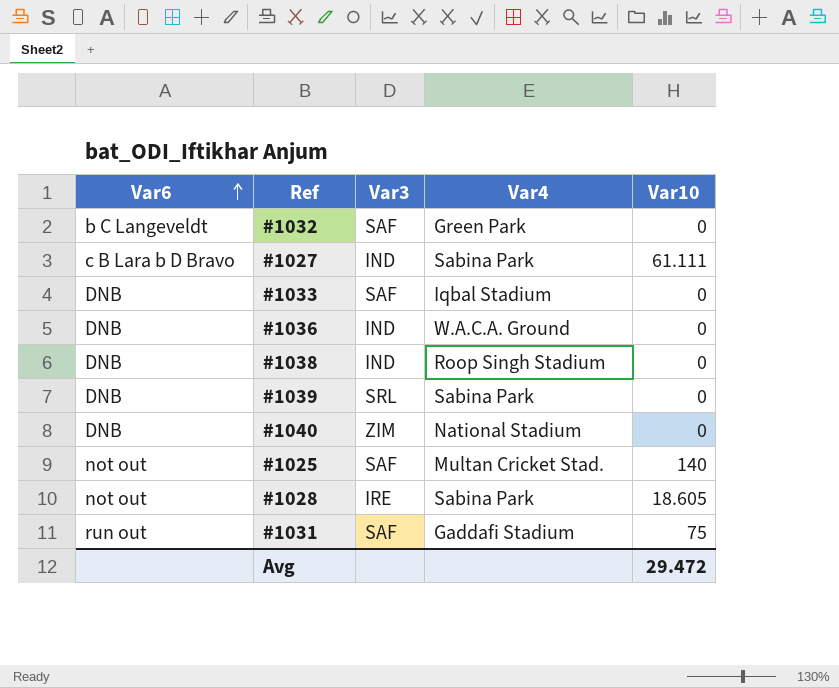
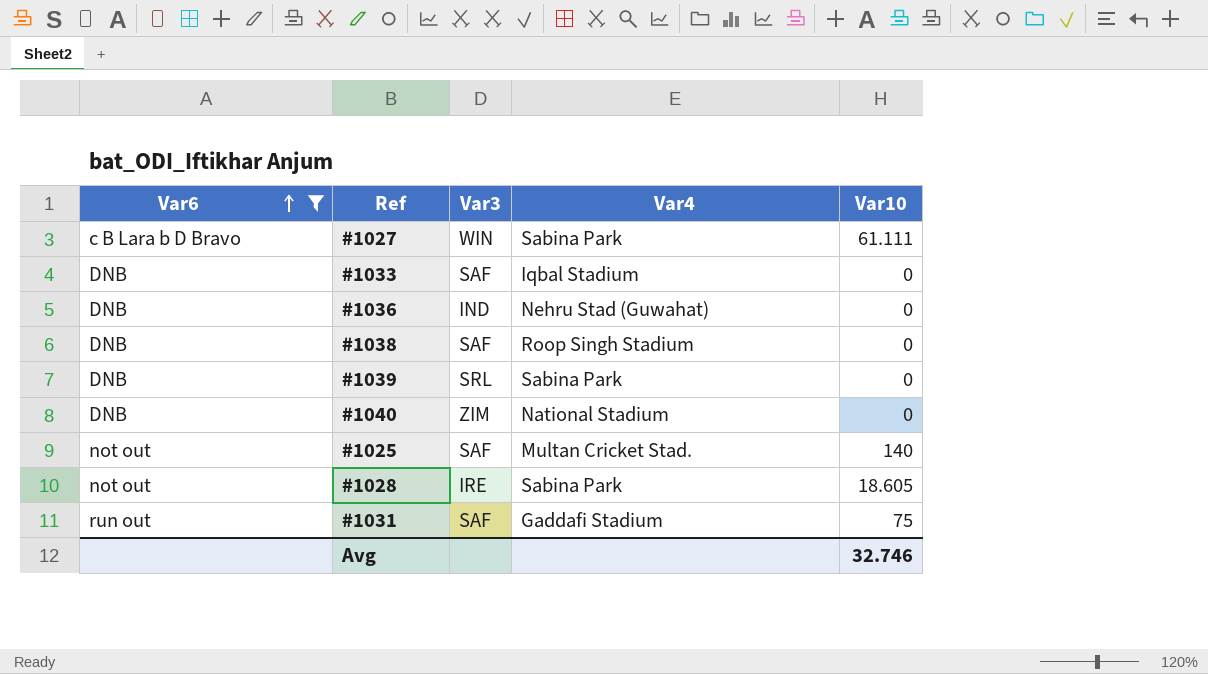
filter: none -> Var6 != b C Langeveldt
#1027 | Var3: IND -> WIN
#1036 | Var4: W.A.C.A. Ground -> Nehru Stad (Guwahat)
#1038 | Var3: IND -> SAF
Avg | Var10: 29.472 -> 32.746

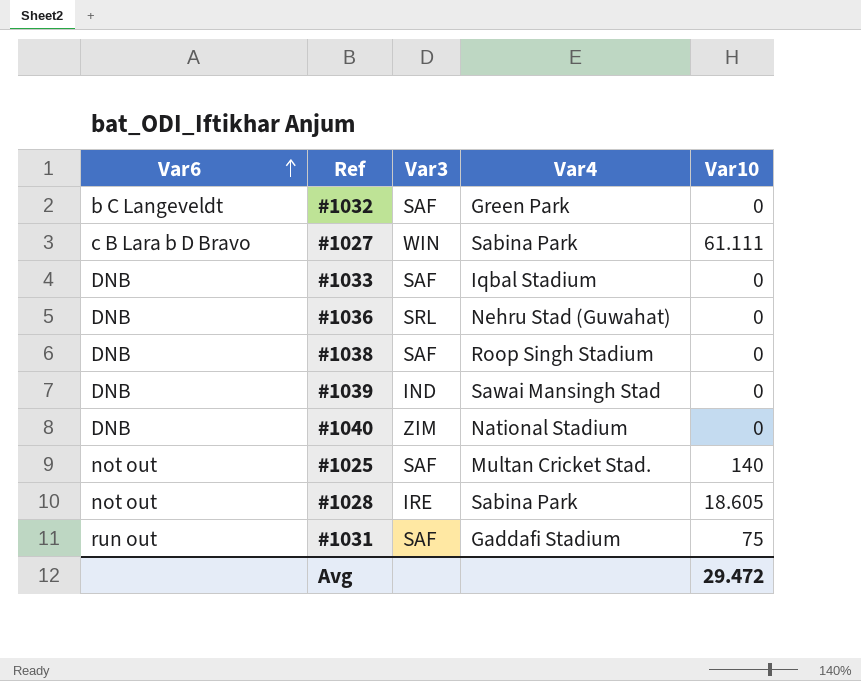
filter: Var6 != b C Langeveldt -> none
#1036 | Var3: IND -> SRL
#1039 | Var3: SRL -> IND
#1039 | Var4: Sabina Park -> Sawai Mansingh Stad
Avg | Var10: 32.746 -> 29.472

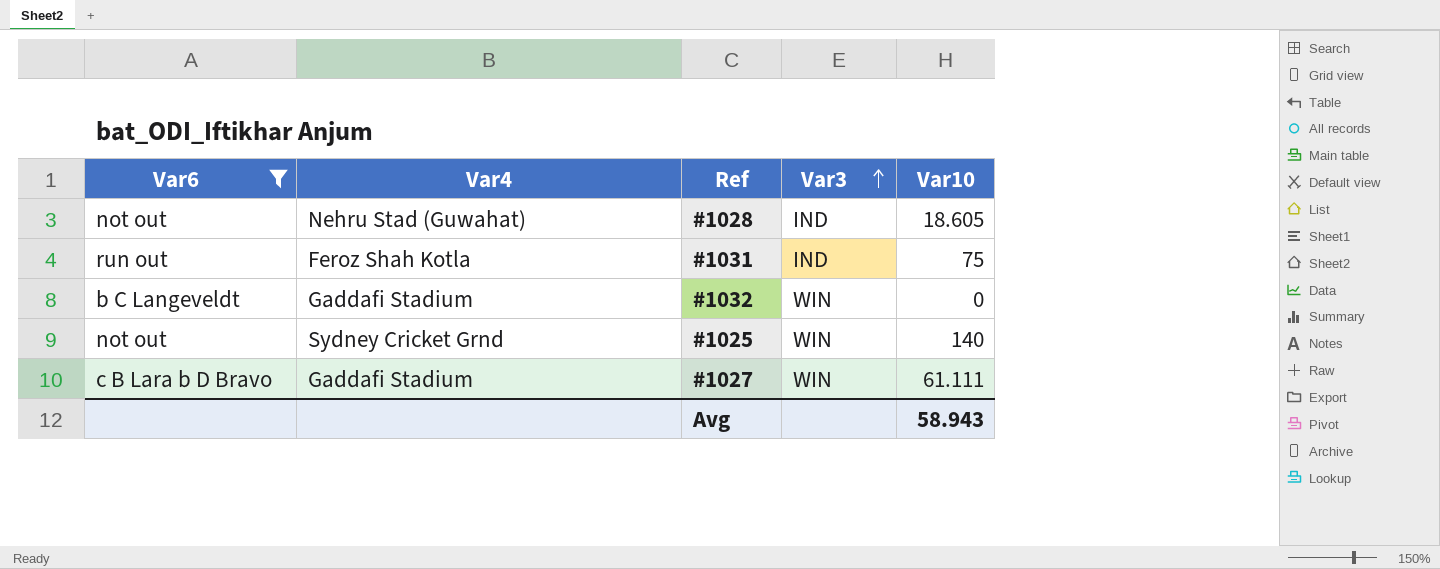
filter: none -> Var6 != DNB
row order: Var6 ascending -> Var3 ascending
column Var4 | position: 4 -> 2
#1028 | Var4: Sabina Park -> Nehru Stad (Guwahat)
#1028 | Var3: IRE -> IND
#1031 | Var4: Gaddafi Stadium -> Feroz Shah Kotla
#1031 | Var3: SAF -> IND
#1032 | Var4: Green Park -> Gaddafi Stadium
#1032 | Var3: SAF -> WIN
#1025 | Var4: Multan Cricket Stad. -> Sydney Cricket Grnd
#1025 | Var3: SAF -> WIN
#1027 | Var4: Sabina Park -> Gaddafi Stadium
Avg | Var10: 29.472 -> 58.943

